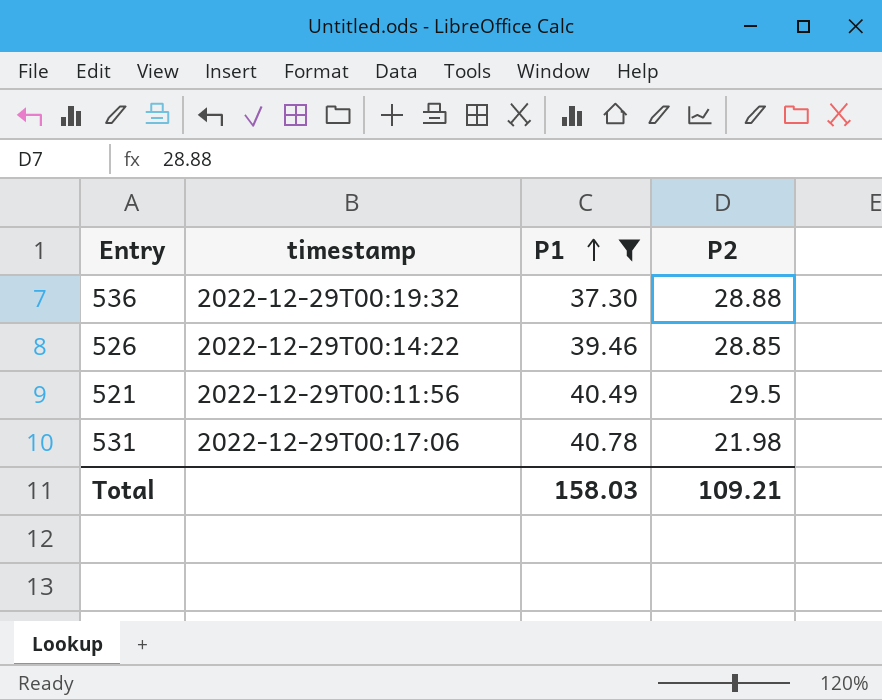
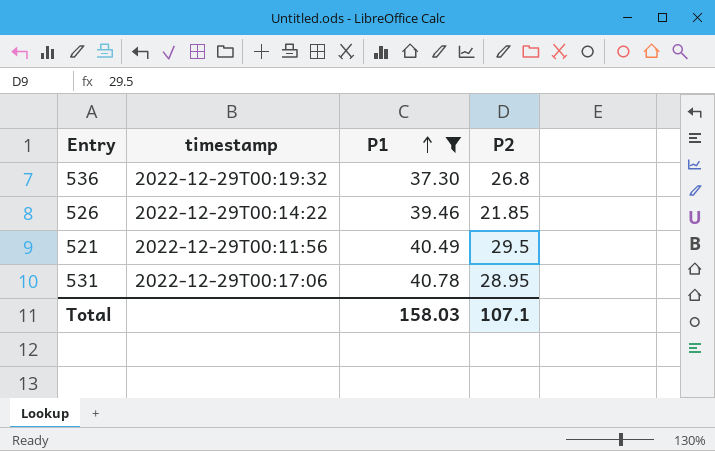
536 | P2: 28.88 -> 26.8
526 | P2: 28.85 -> 21.85
531 | P2: 21.98 -> 28.95
Total | P2: 109.21 -> 107.1

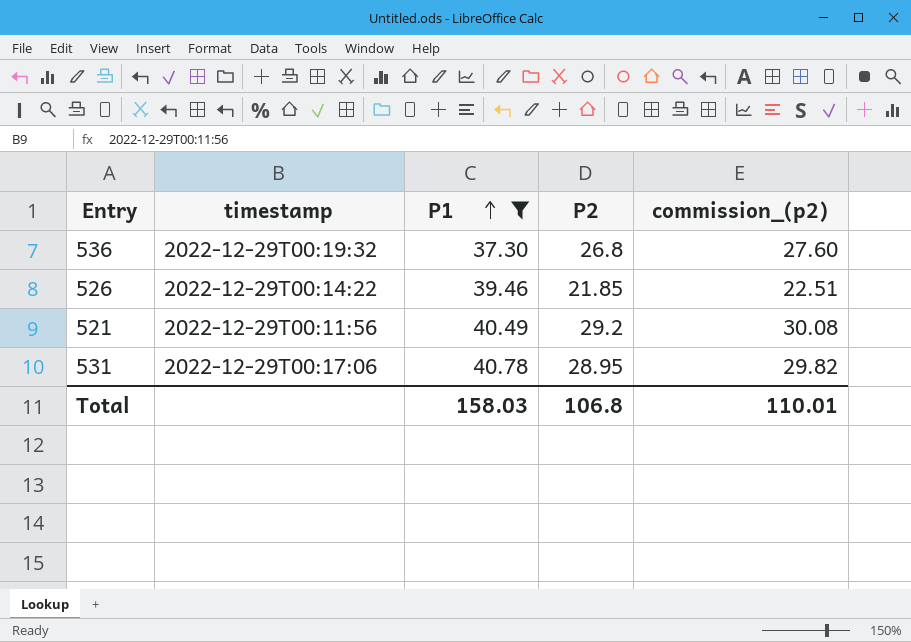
column commission_(p2) | formula: none -> [P2] * 1.03
521 | P2: 29.5 -> 29.2
Total | P2: 107.1 -> 106.8

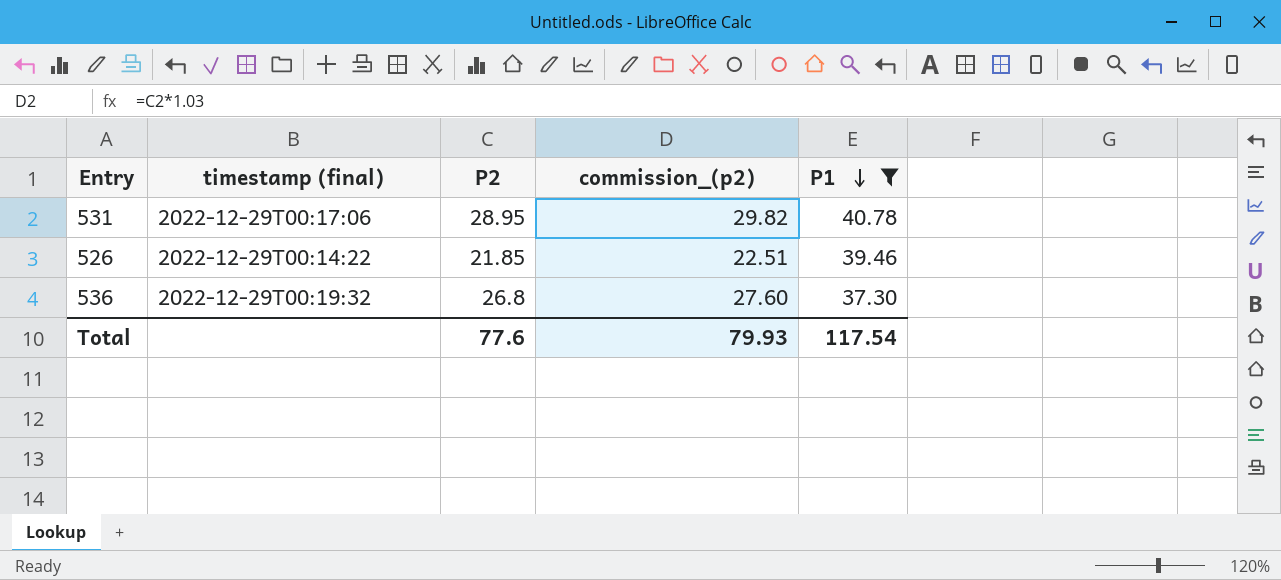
row order: P1 ascending -> P1 descending
column name: timestamp -> timestamp (final)
column P1 | position: 3 -> 5
row 521: 2022-12-29T00:11:56 | 40.49 | 29.2 | 30.08 -> none
Total | P2: 106.8 -> 77.6
Total | commission_(p2): 110.01 -> 79.93
Total | P1: 158.03 -> 117.54

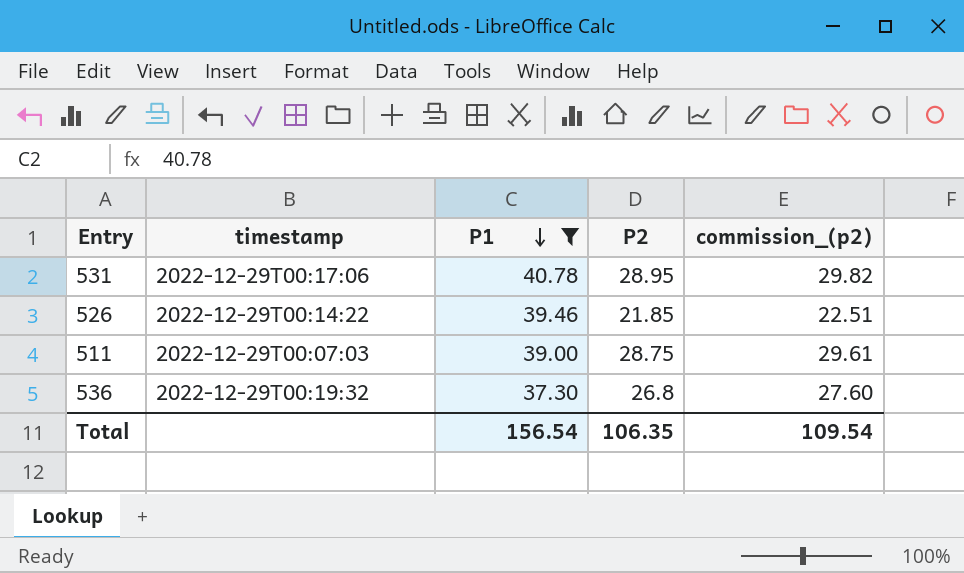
column name: timestamp (final) -> timestamp
column P1 | position: 5 -> 3
row 511: none -> 2022-12-29T00:07:03 | 39.00 | 28.75 | 29.61
Total | P1: 117.54 -> 156.54
Total | P2: 77.6 -> 106.35
Total | commission_(p2): 79.93 -> 109.54

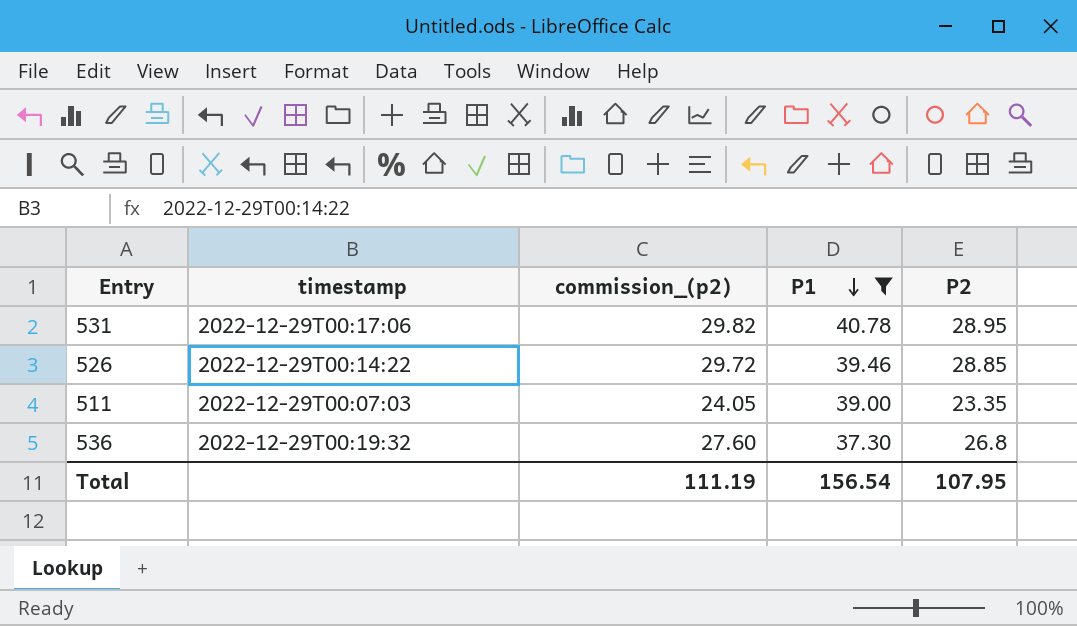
column commission_(p2) | position: 5 -> 3
526 | commission_(p2): 22.51 -> 29.72
526 | P2: 21.85 -> 28.85
511 | commission_(p2): 29.61 -> 24.05
511 | P2: 28.75 -> 23.35
Total | commission_(p2): 109.54 -> 111.19
Total | P2: 106.35 -> 107.95

